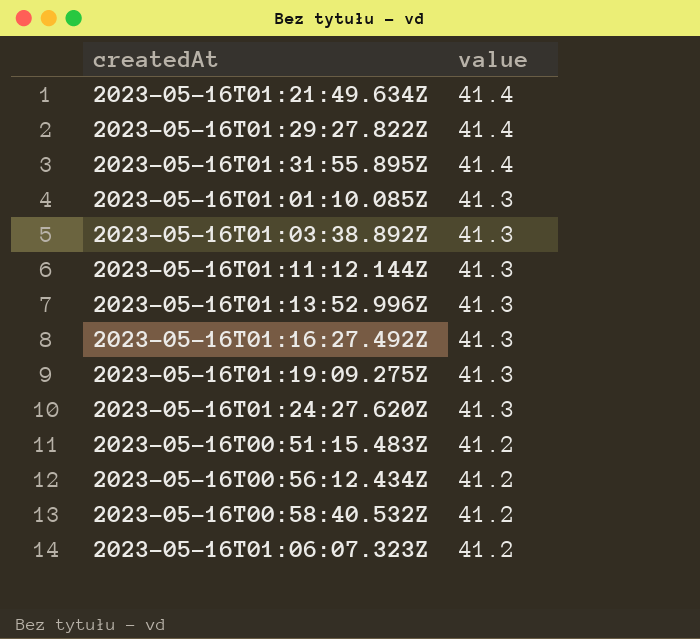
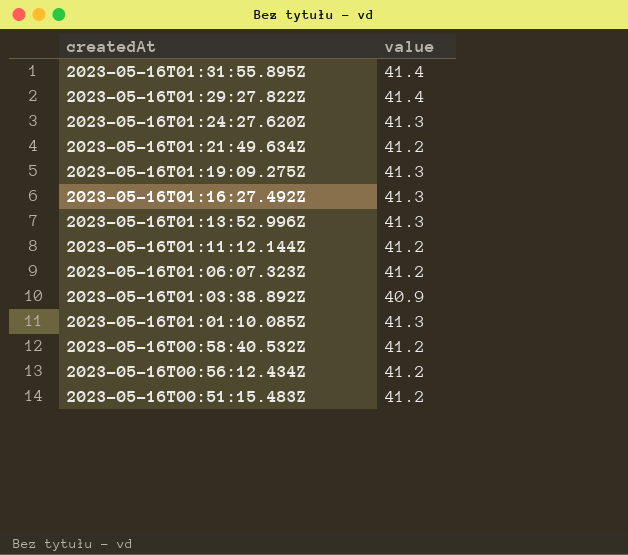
row order: value descending -> createdAt descending
2023-05-16T01:21:49.634Z | value: 41.4 -> 41.2
2023-05-16T01:11:12.144Z | value: 41.3 -> 41.2
2023-05-16T01:03:38.892Z | value: 41.3 -> 40.9

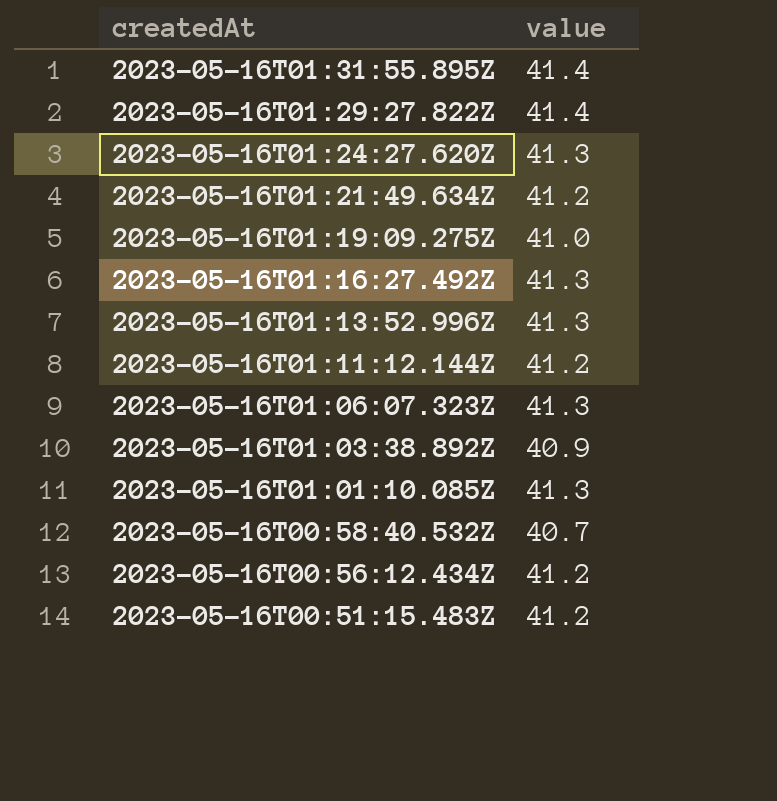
2023-05-16T01:19:09.275Z | value: 41.3 -> 41.0
2023-05-16T01:06:07.323Z | value: 41.2 -> 41.3
2023-05-16T00:58:40.532Z | value: 41.2 -> 40.7

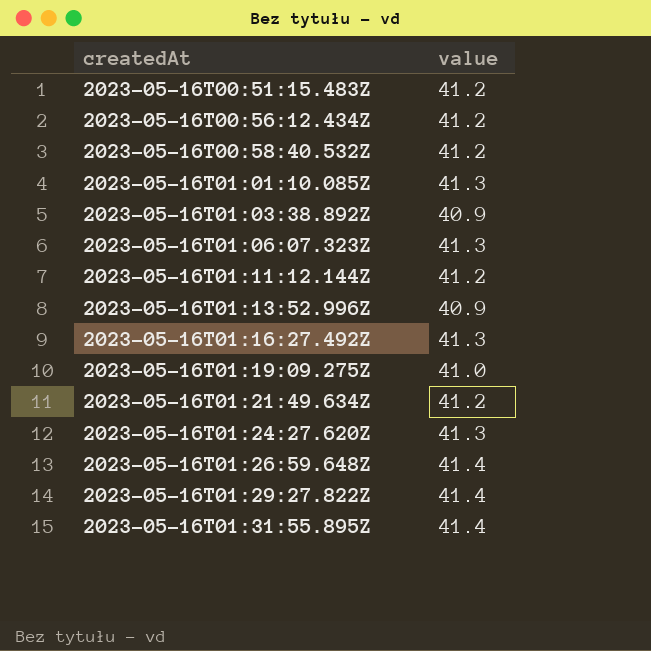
row order: createdAt descending -> createdAt ascending
2023-05-16T00:58:40.532Z | value: 40.7 -> 41.2
2023-05-16T01:13:52.996Z | value: 41.3 -> 40.9
row 2023-05-16T01:26:59.648Z: none -> 41.4

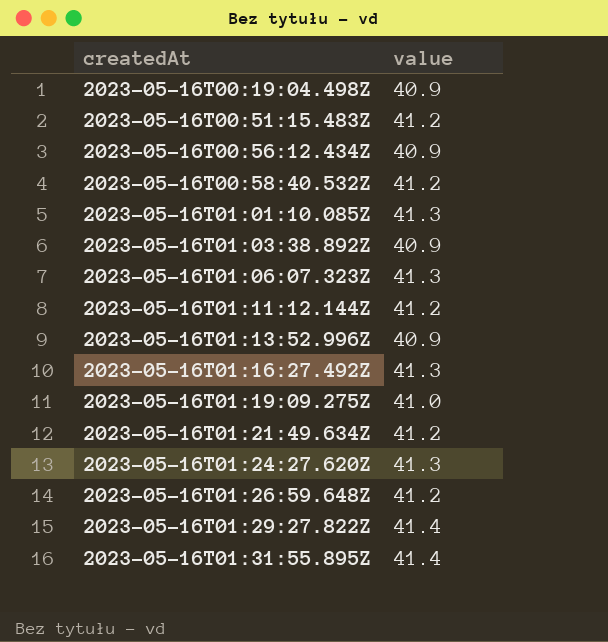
row 2023-05-16T00:19:04.498Z: none -> 40.9
2023-05-16T00:56:12.434Z | value: 41.2 -> 40.9
2023-05-16T01:26:59.648Z | value: 41.4 -> 41.2

